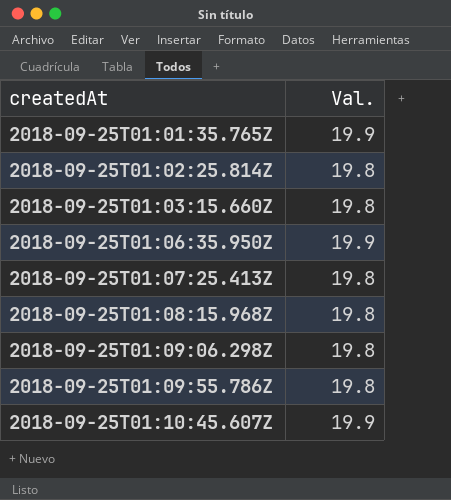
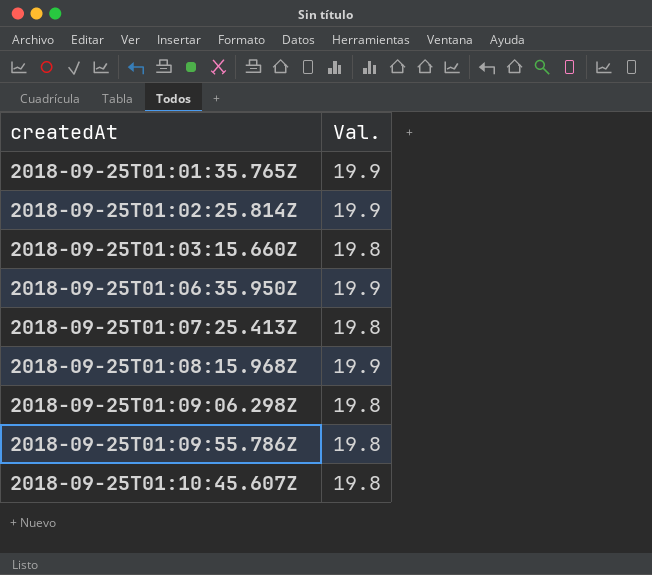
2018-09-25T01:02:25.814Z | Val.: 19.8 -> 19.9
2018-09-25T01:08:15.968Z | Val.: 19.8 -> 19.9
2018-09-25T01:10:45.607Z | Val.: 19.9 -> 19.8

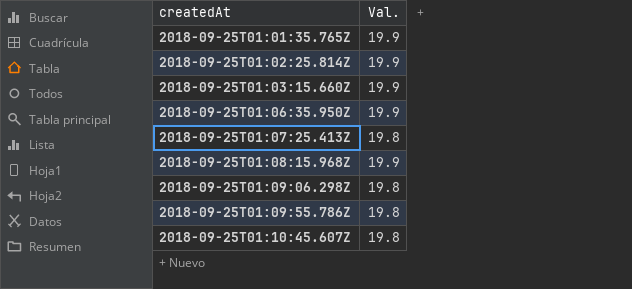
2018-09-25T01:03:15.660Z | Val.: 19.8 -> 19.9

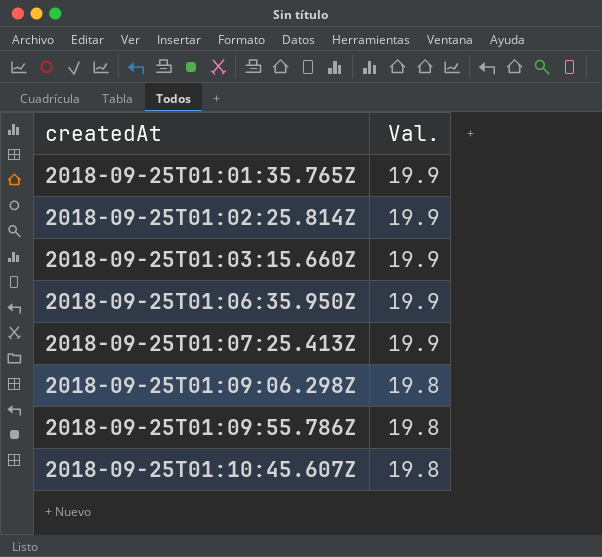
row 2018-09-25T01:08:15.968Z: 19.9 -> none
2018-09-25T01:07:25.413Z | Val.: 19.8 -> 19.9

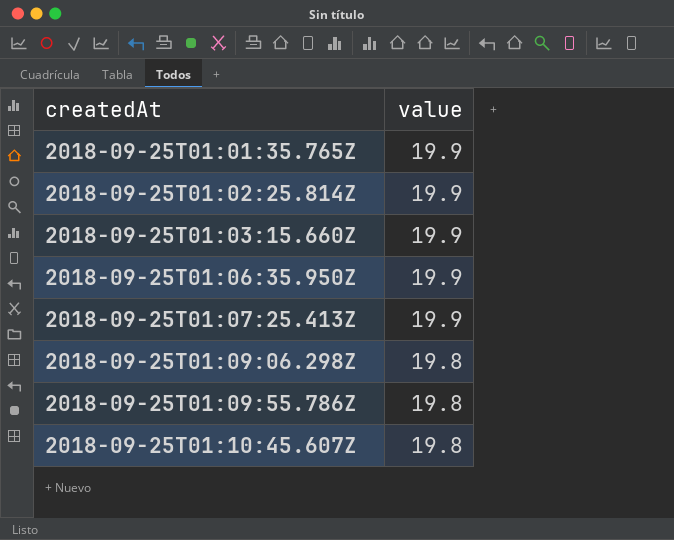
column name: Val. -> value

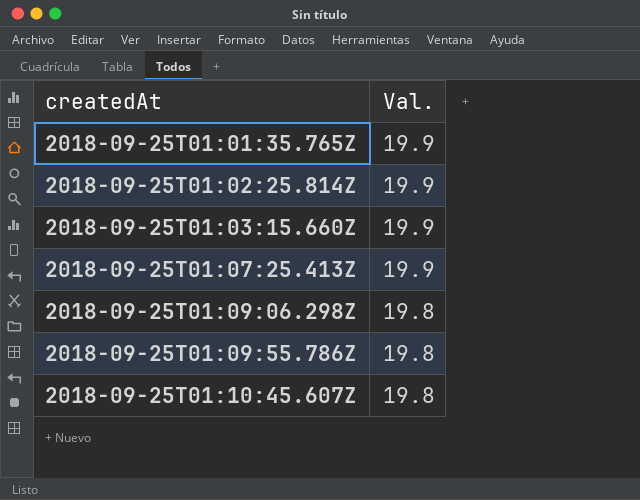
column name: value -> Val.
row 2018-09-25T01:06:35.950Z: 19.9 -> none

